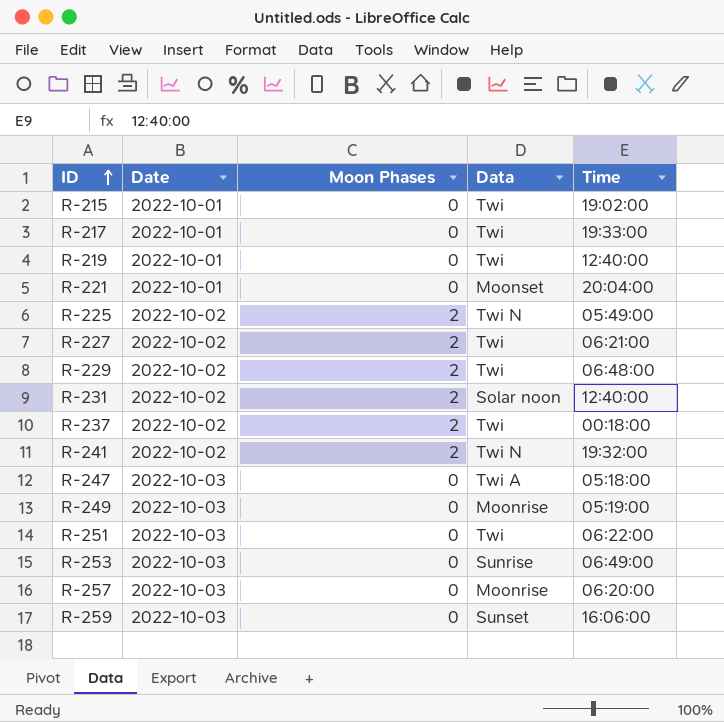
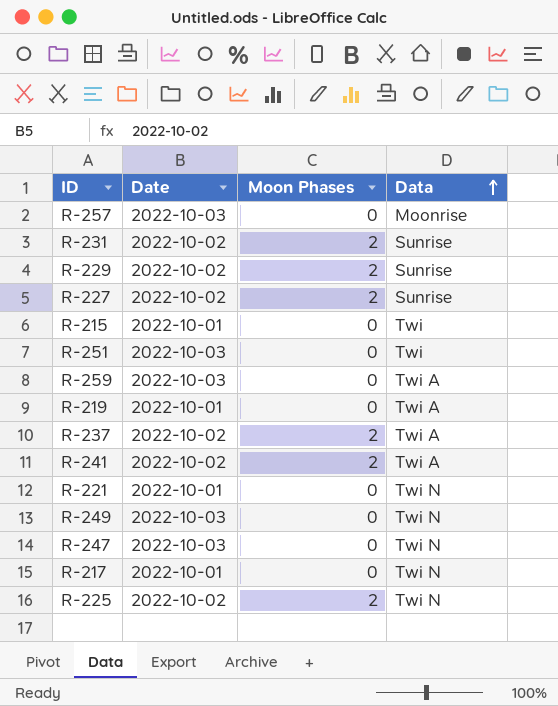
row order: ID ascending -> Data ascending
column Time | position: 5 -> none
row R-253: 2022-10-03 | 0 | Sunrise | 06:49:00 -> none
R-231 | Data: Solar noon -> Sunrise
R-229 | Data: Twi -> Sunrise
R-227 | Data: Twi -> Sunrise
R-259 | Data: Sunset -> Twi A
R-219 | Data: Twi -> Twi A
R-237 | Data: Twi -> Twi A
R-241 | Data: Twi N -> Twi A
R-221 | Data: Moonset -> Twi N
R-249 | Data: Moonrise -> Twi N
R-247 | Data: Twi A -> Twi N
R-217 | Data: Twi -> Twi N

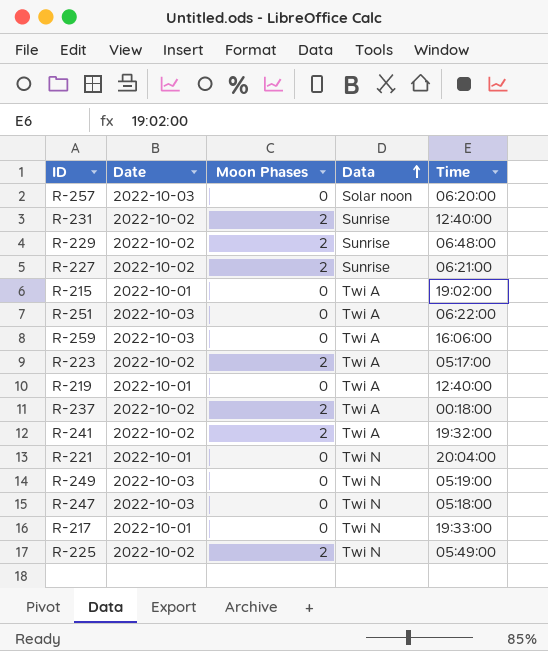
column Time | position: none -> 5
R-257 | Data: Moonrise -> Solar noon
R-215 | Data: Twi -> Twi A
R-251 | Data: Twi -> Twi A
row R-223: none -> 2022-10-02 | 2 | Twi A | 05:17:00

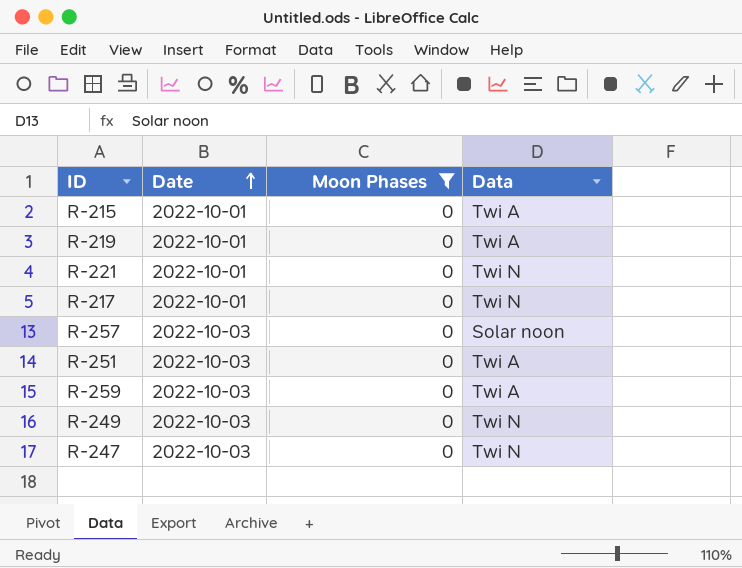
filter: none -> Moon Phases = 0
row order: Data ascending -> Date ascending
column Time | position: 5 -> none

